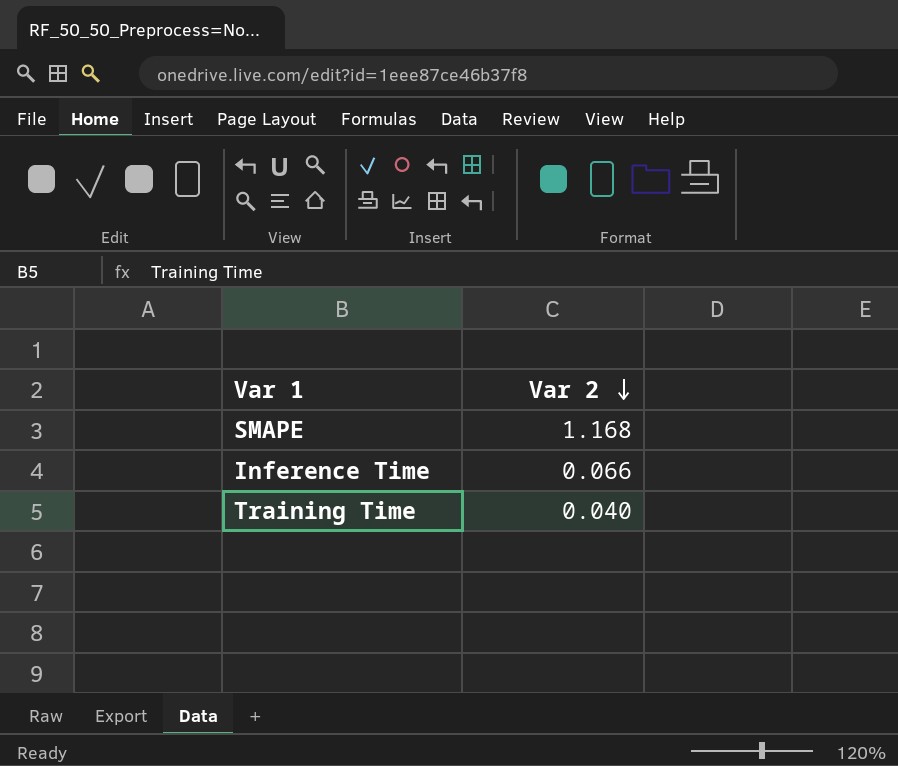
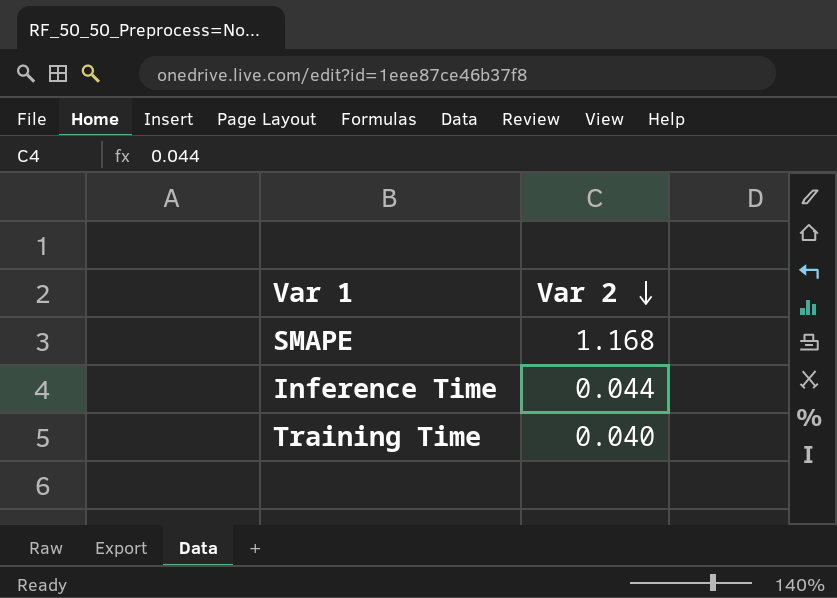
Inference Time | Var 2: 0.066 -> 0.044

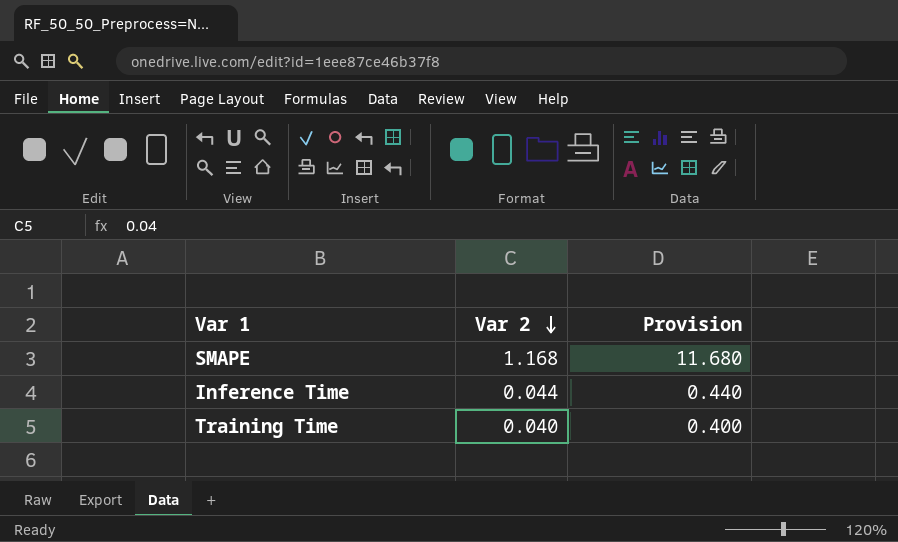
column Provision | formula: none -> [Var 2] * 10

